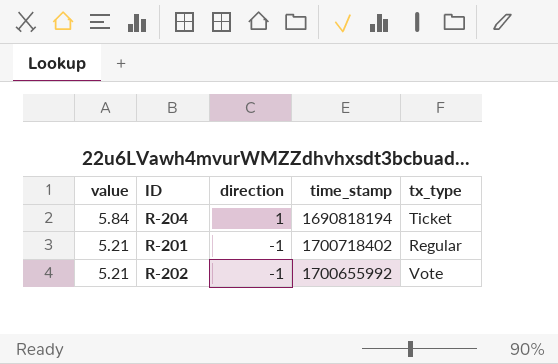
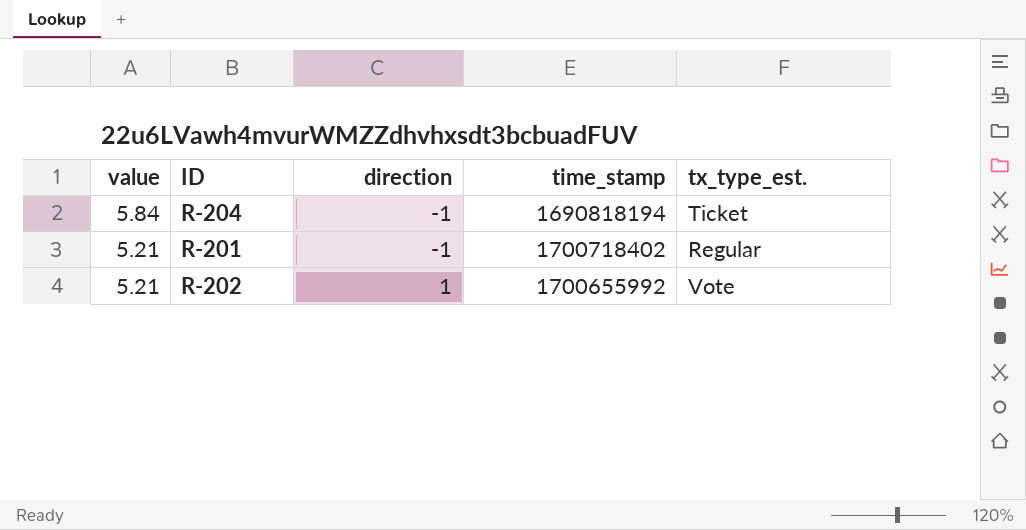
column name: tx_type -> tx_type_est.
R-204 | direction: 1 -> -1
R-202 | direction: -1 -> 1

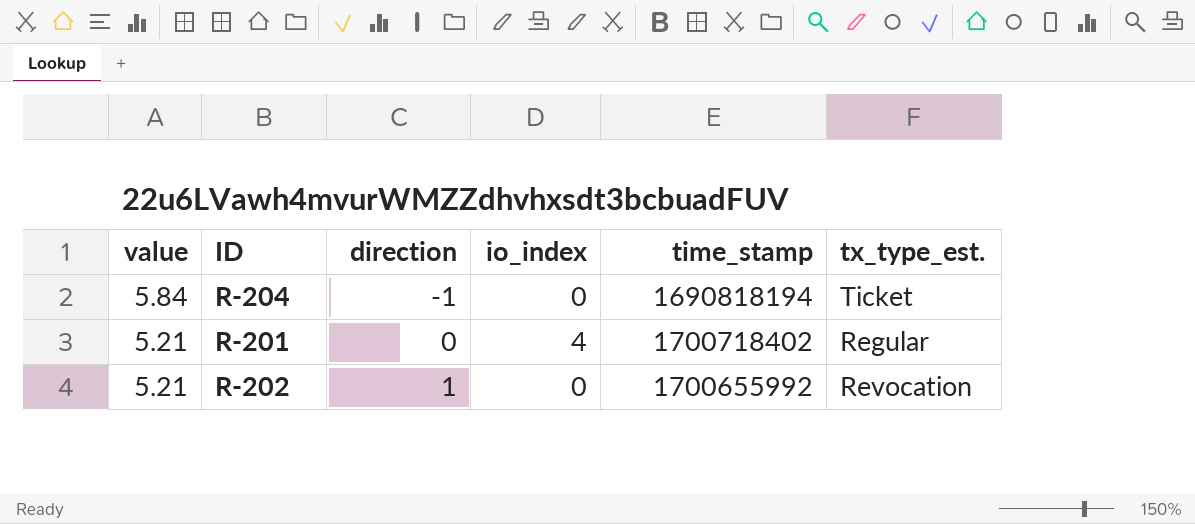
column io_index | position: none -> 4
R-201 | direction: -1 -> 0
R-202 | tx_type_est.: Vote -> Revocation

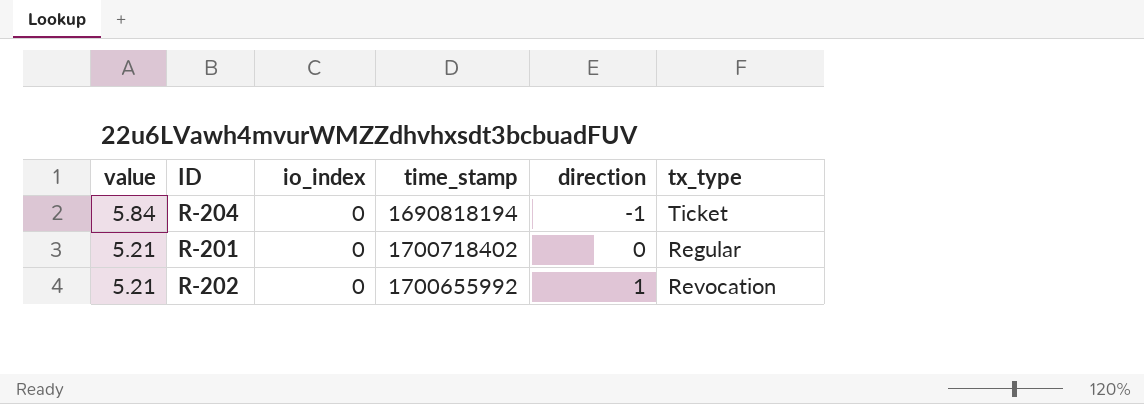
column direction | position: 3 -> 5
column name: tx_type_est. -> tx_type
R-201 | io_index: 4 -> 0

